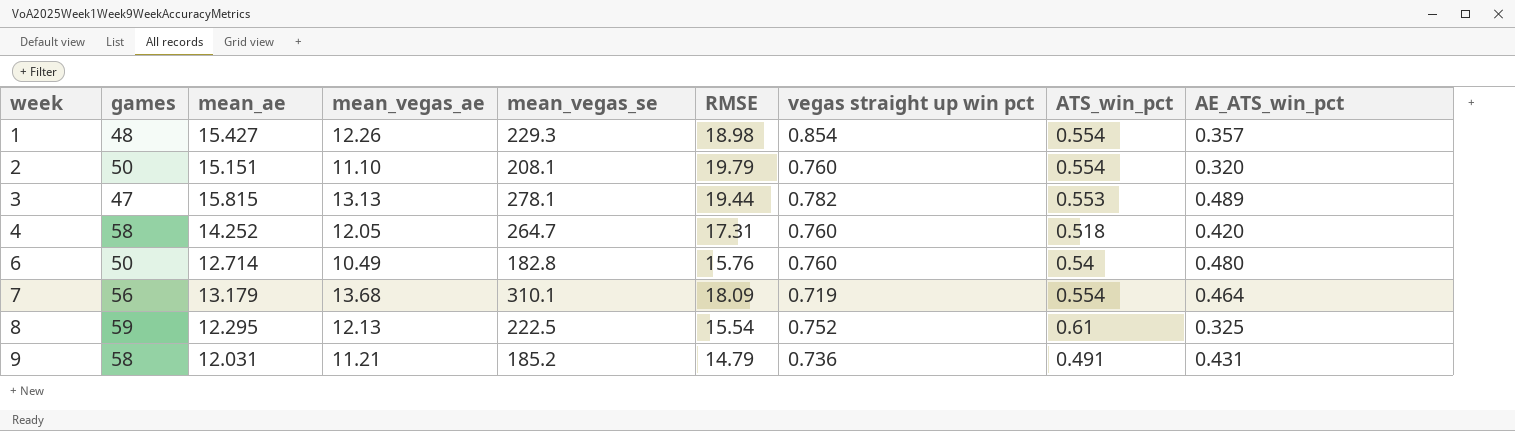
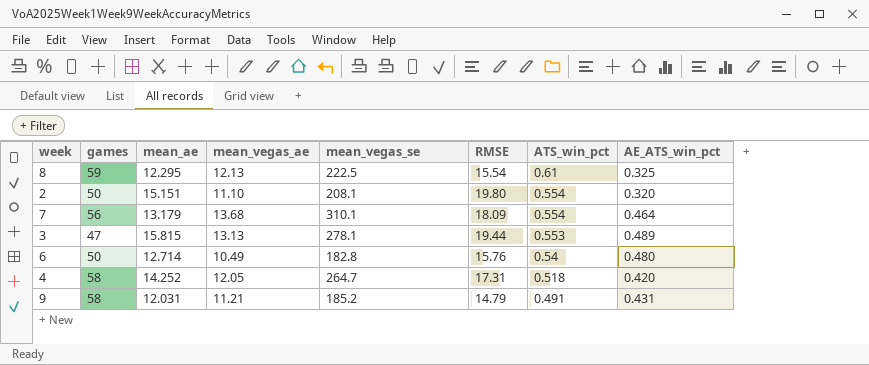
row order: week ascending -> ATS_win_pct descending
column vegas straight up win pct | position: 7 -> none
row 1: 48 | 15.427 | 12.26 | 229.3 | 18.98 | 0.854 | 0.554 | 0.357 -> none
2 | RMSE: 19.79 -> 19.80

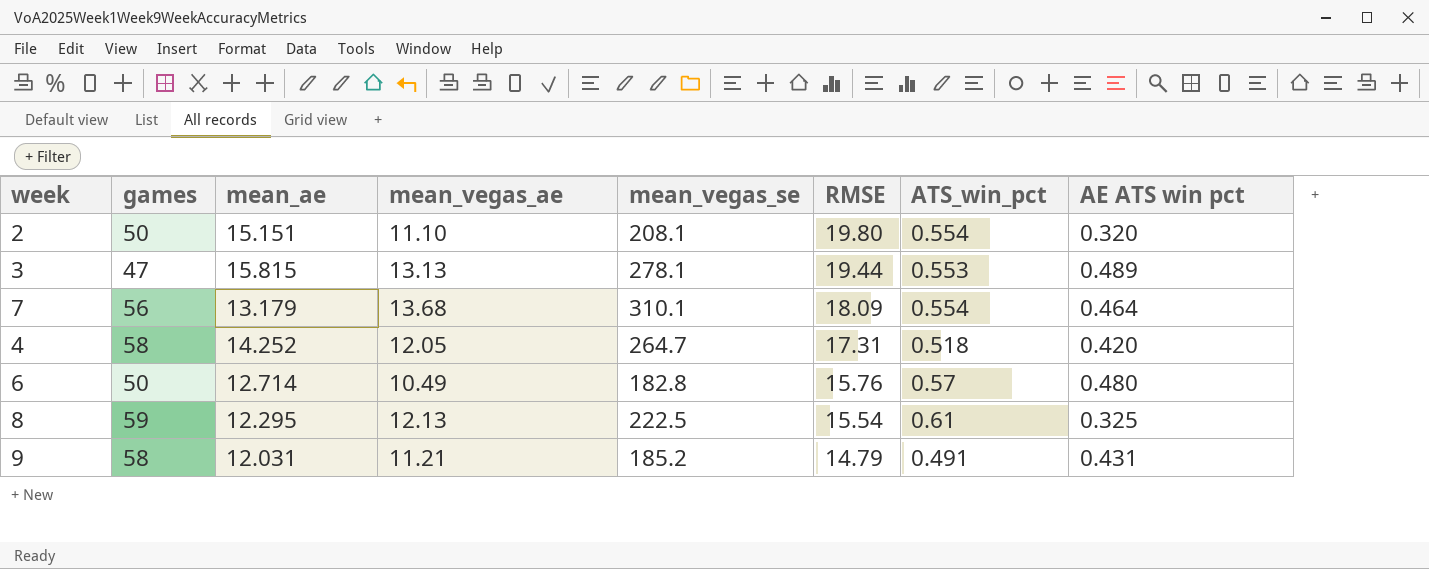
row order: ATS_win_pct descending -> RMSE descending
column name: AE_ATS_win_pct -> AE ATS win pct
6 | ATS_win_pct: 0.54 -> 0.57

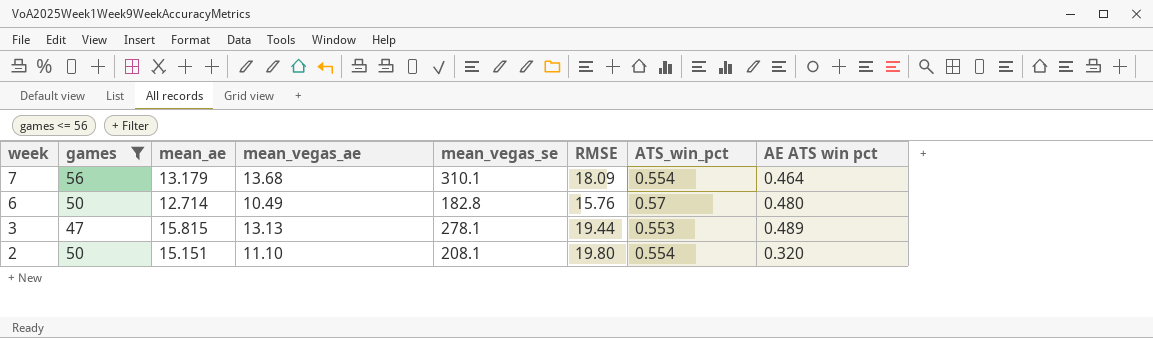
filter: none -> games <= 56
row order: RMSE descending -> week descending

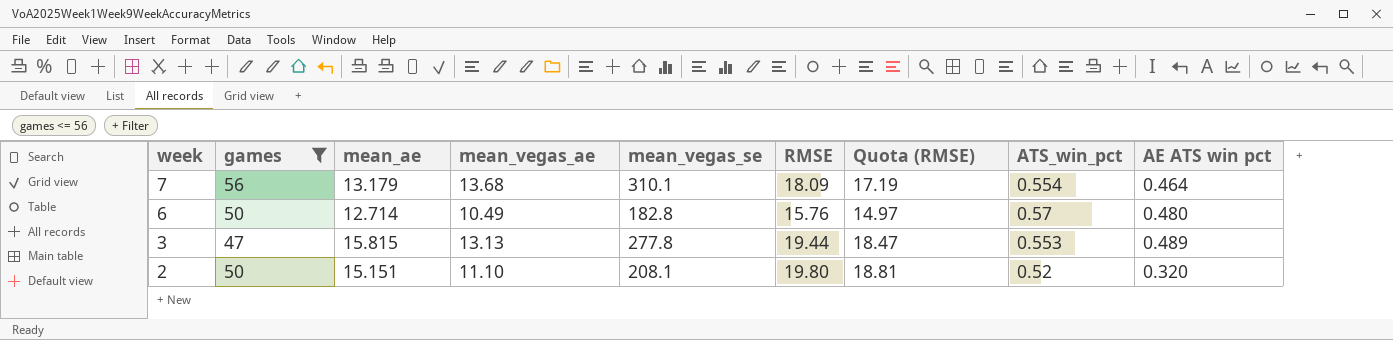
column Quota (RMSE) | formula: none -> [RMSE] * 0.95
3 | mean_vegas_se: 278.1 -> 277.8
2 | ATS_win_pct: 0.554 -> 0.52

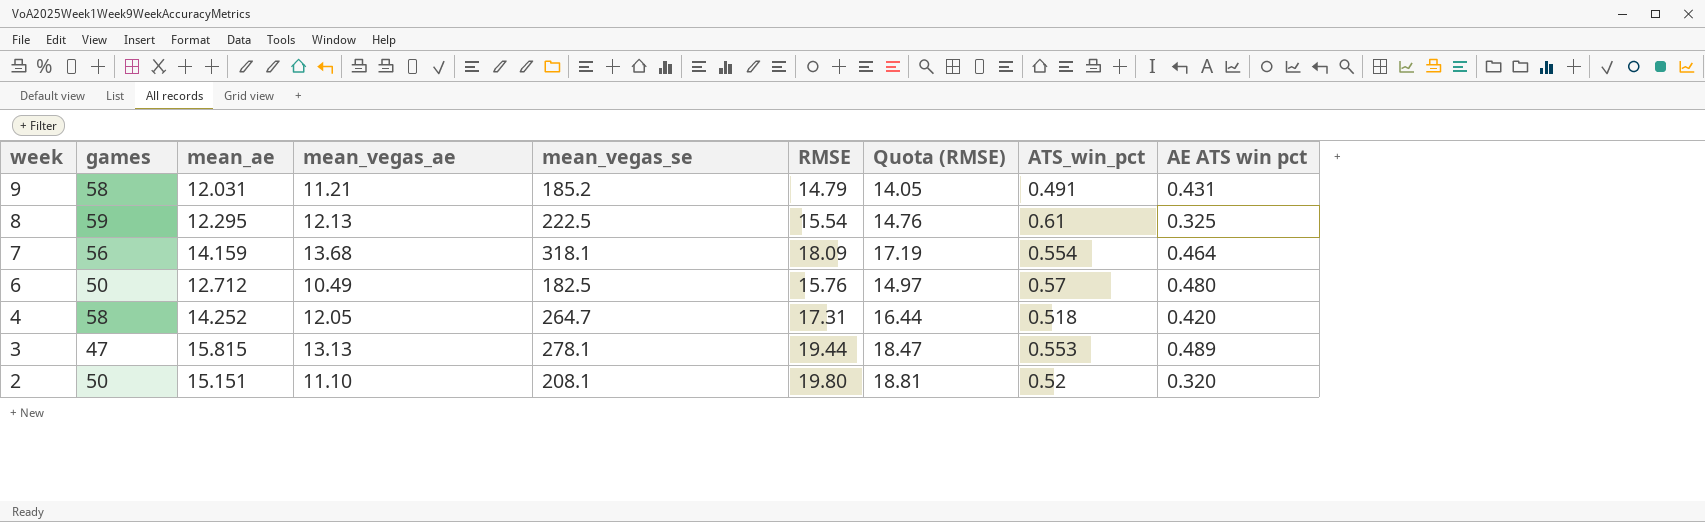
filter: games <= 56 -> none
7 | mean_ae: 13.179 -> 14.159
7 | mean_vegas_se: 310.1 -> 318.1
6 | mean_ae: 12.714 -> 12.712
6 | mean_vegas_se: 182.8 -> 182.5
3 | mean_vegas_se: 277.8 -> 278.1

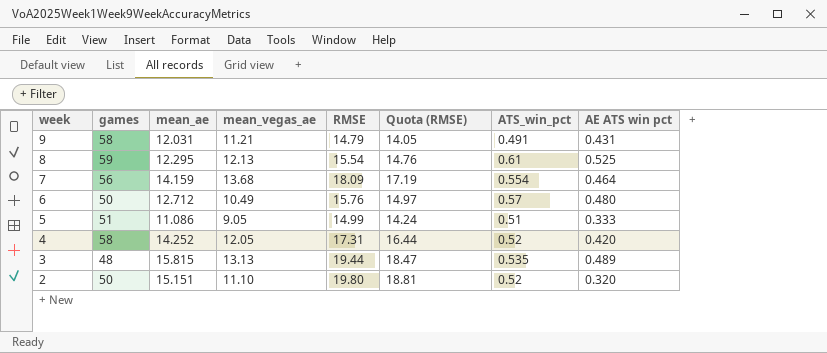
column mean_vegas_se | position: 5 -> none
8 | AE ATS win pct: 0.325 -> 0.525
row 5: none -> 51 | 11.086 | 9.05 | 14.99 | 14.24 | 0.51 | 0.333
4 | ATS_win_pct: 0.518 -> 0.52
3 | games: 47 -> 48
3 | ATS_win_pct: 0.553 -> 0.535

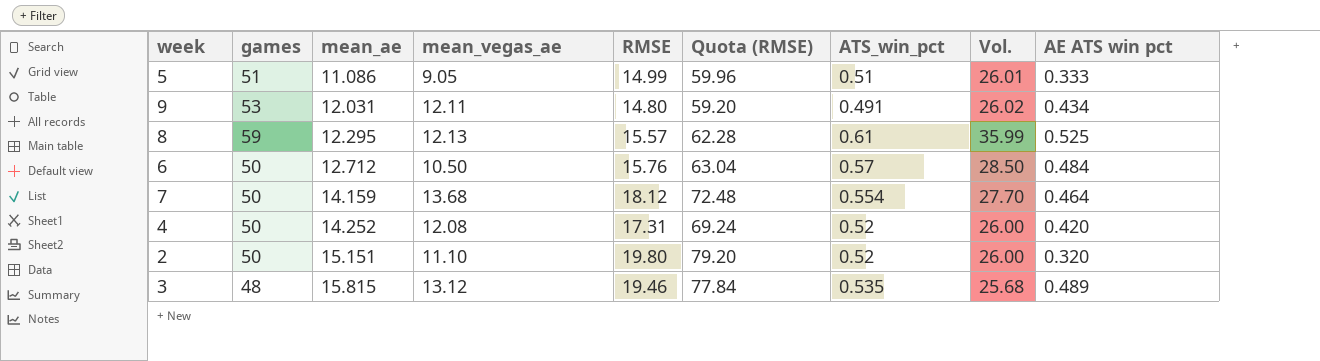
row order: week descending -> mean_ae ascending
column Quota (RMSE) | formula: [RMSE] * 0.95 -> [RMSE] * 4
column Vol. | formula: none -> [games] * [ATS_win_pct]
9 | games: 58 -> 53
9 | mean_vegas_ae: 11.21 -> 12.11
9 | RMSE: 14.79 -> 14.80
9 | AE ATS win pct: 0.431 -> 0.434
8 | RMSE: 15.54 -> 15.57
6 | mean_vegas_ae: 10.49 -> 10.50
6 | AE ATS win pct: 0.480 -> 0.484
7 | games: 56 -> 50
7 | RMSE: 18.09 -> 18.12
4 | games: 58 -> 50
4 | mean_vegas_ae: 12.05 -> 12.08
3 | mean_vegas_ae: 13.13 -> 13.12
3 | RMSE: 19.44 -> 19.46

